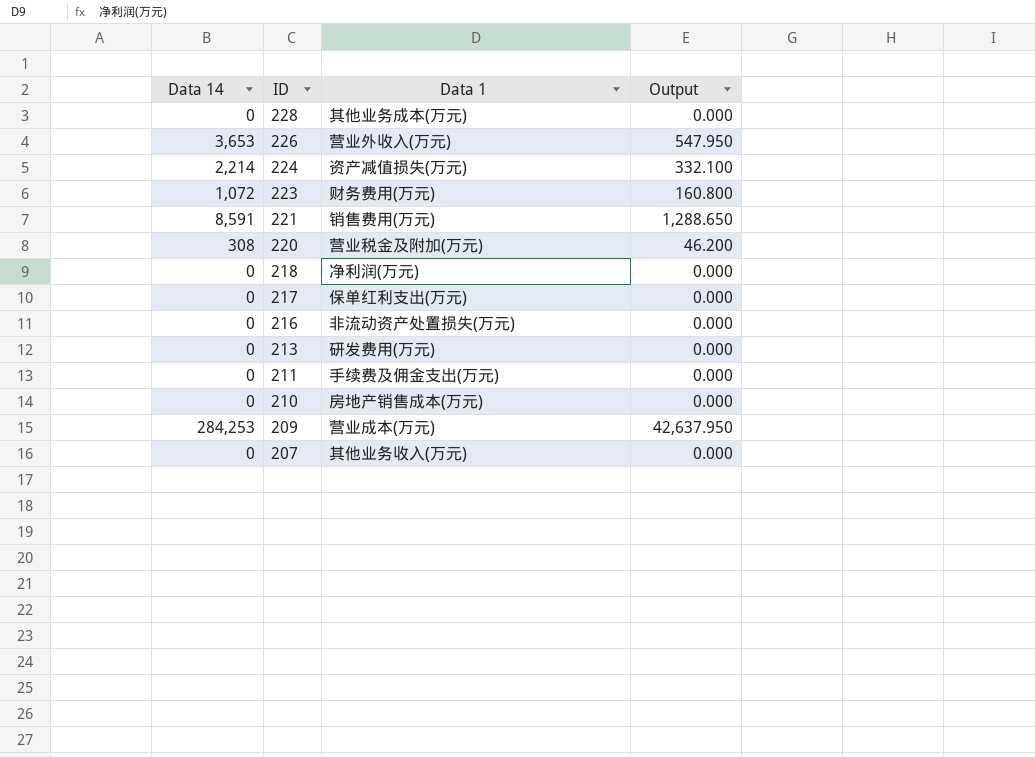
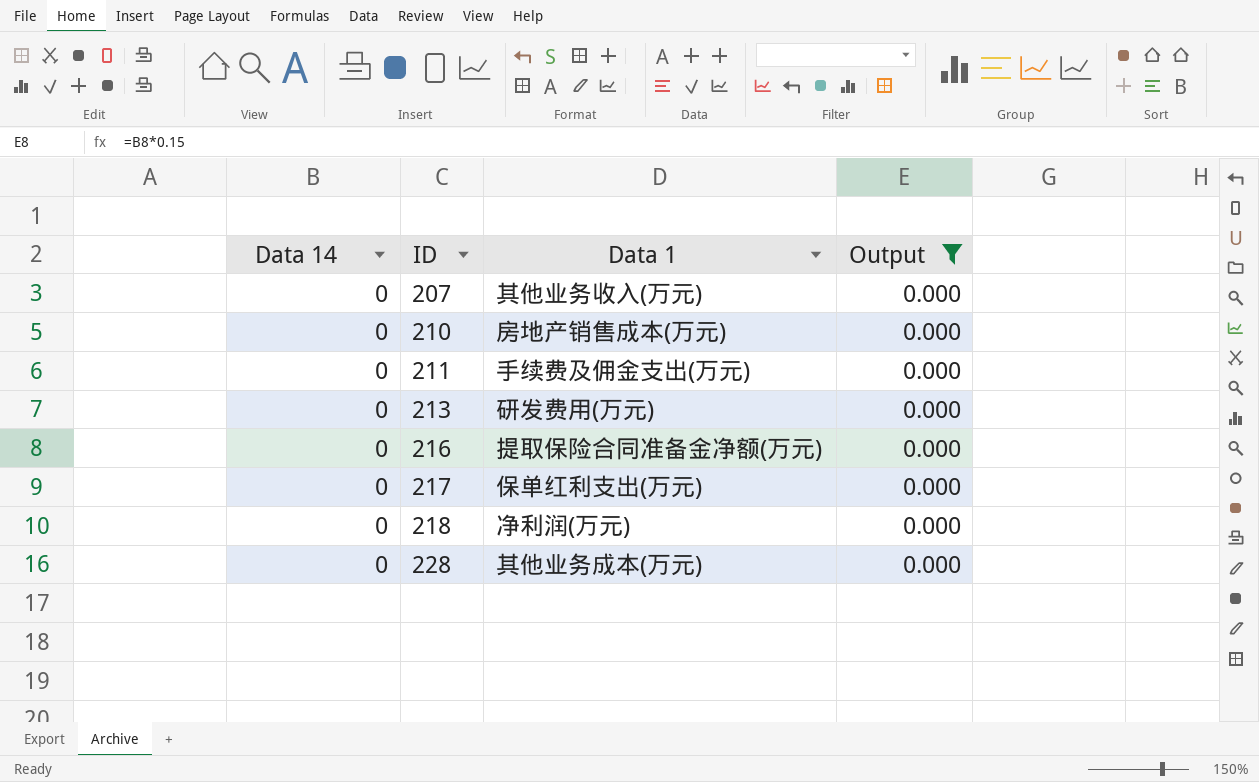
filter: none -> Output = 0.000
row order: ID descending -> ID ascending
216 | Data 1: 非流动资产处置损失(万元) -> 提取保险合同准备金净额(万元)

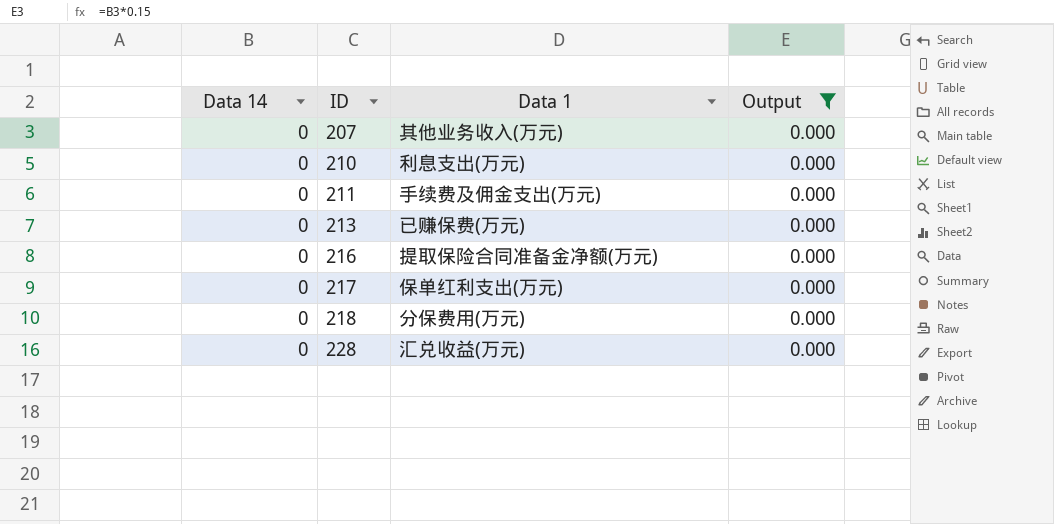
210 | Data 1: 房地产销售成本(万元) -> 利息支出(万元)
213 | Data 1: 研发费用(万元) -> 已赚保费(万元)
218 | Data 1: 净利润(万元) -> 分保费用(万元)
228 | Data 1: 其他业务成本(万元) -> 汇兑收益(万元)

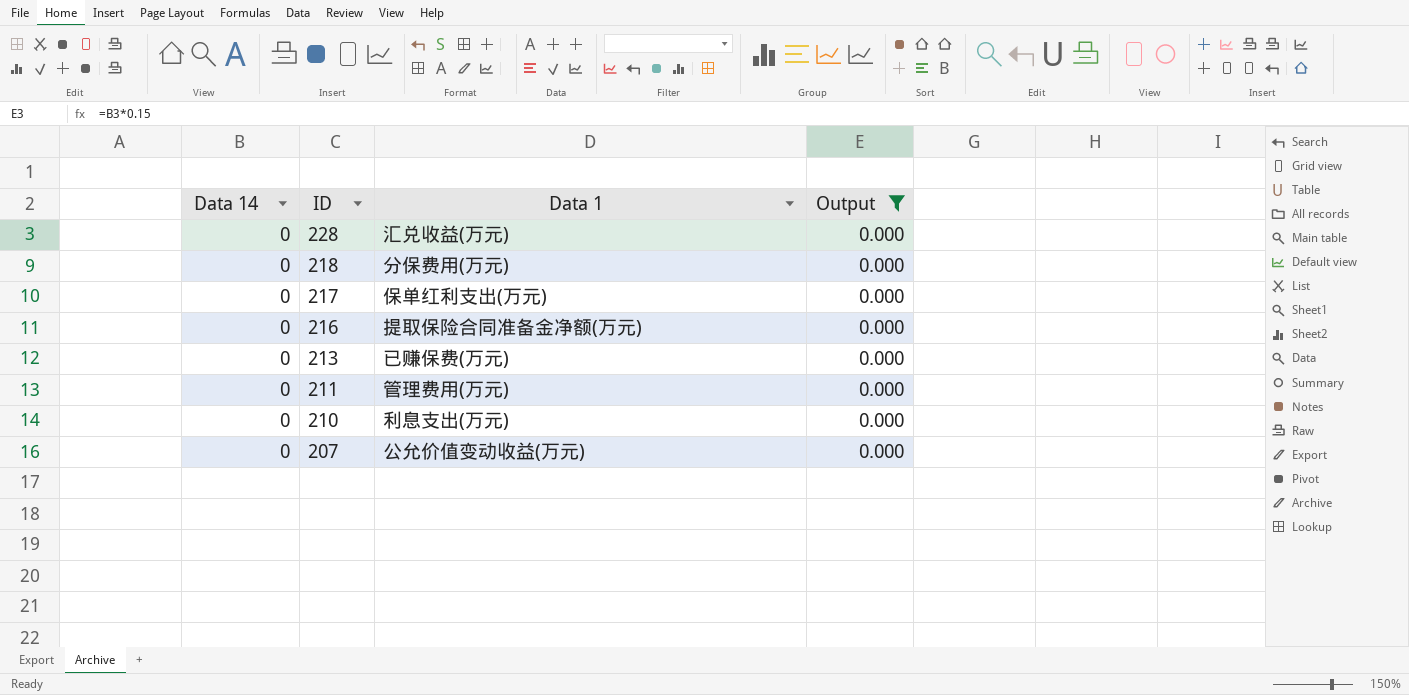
row order: ID ascending -> ID descending
211 | Data 1: 手续费及佣金支出(万元) -> 管理费用(万元)
207 | Data 1: 其他业务收入(万元) -> 公允价值变动收益(万元)

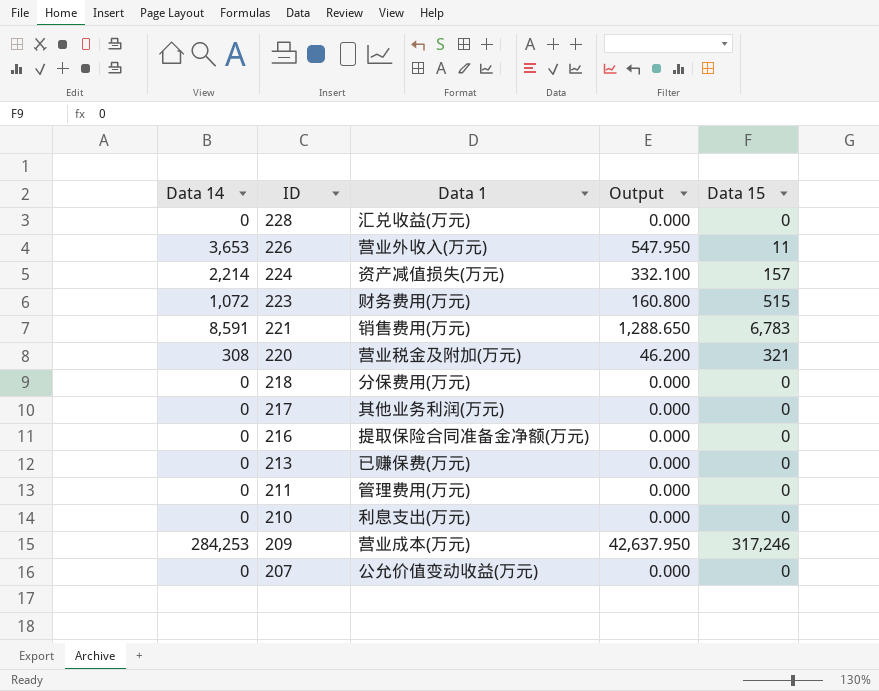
filter: Output = 0.000 -> none
column Data 15 | position: none -> 5
217 | Data 1: 保单红利支出(万元) -> 其他业务利润(万元)

